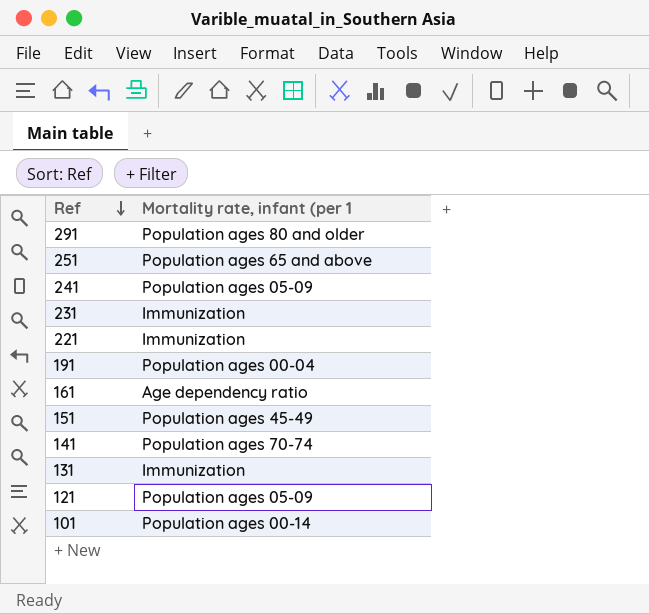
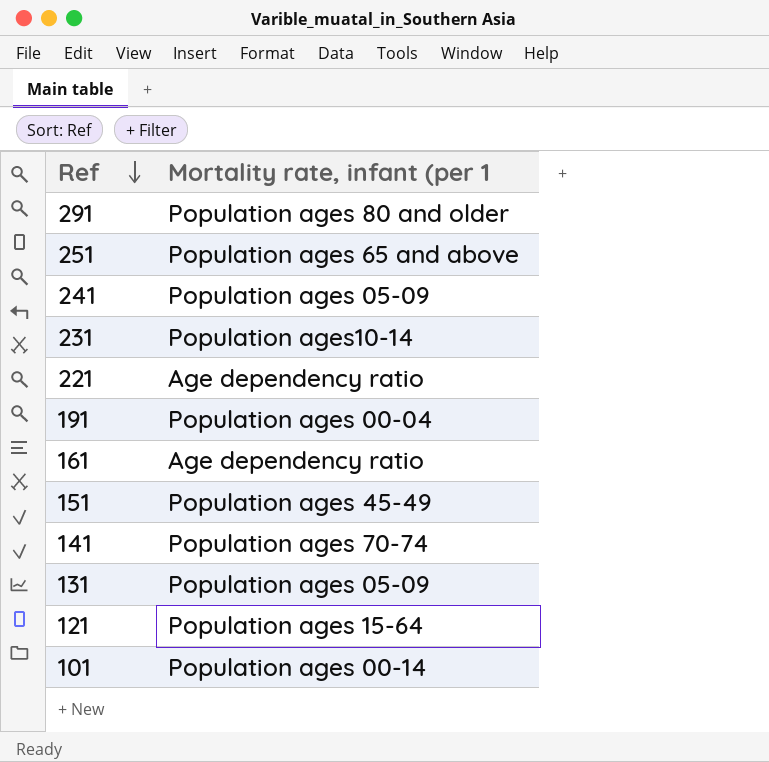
231 | Mortality rate, infant (per 1: Immunization -> Population ages10-14
221 | Mortality rate, infant (per 1: Immunization -> Age dependency ratio
131 | Mortality rate, infant (per 1: Immunization -> Population ages 05-09
121 | Mortality rate, infant (per 1: Population ages 05-09 -> Population ages 15-64

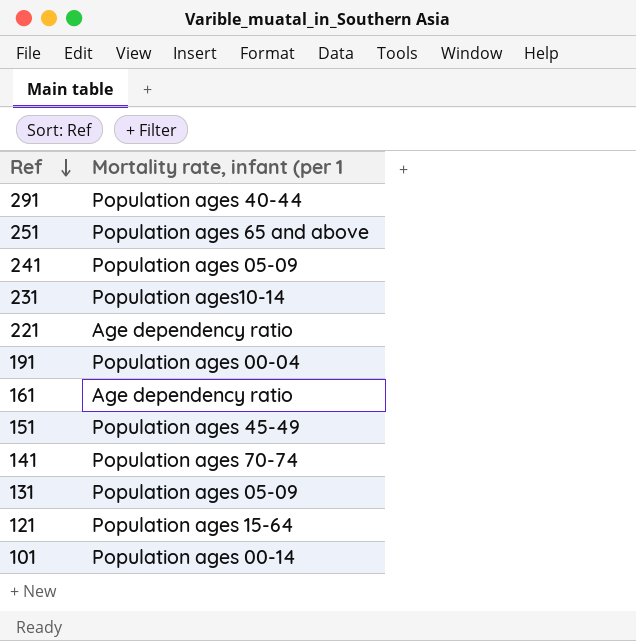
291 | Mortality rate, infant (per 1: Population ages 80 and older -> Population ages 40-44

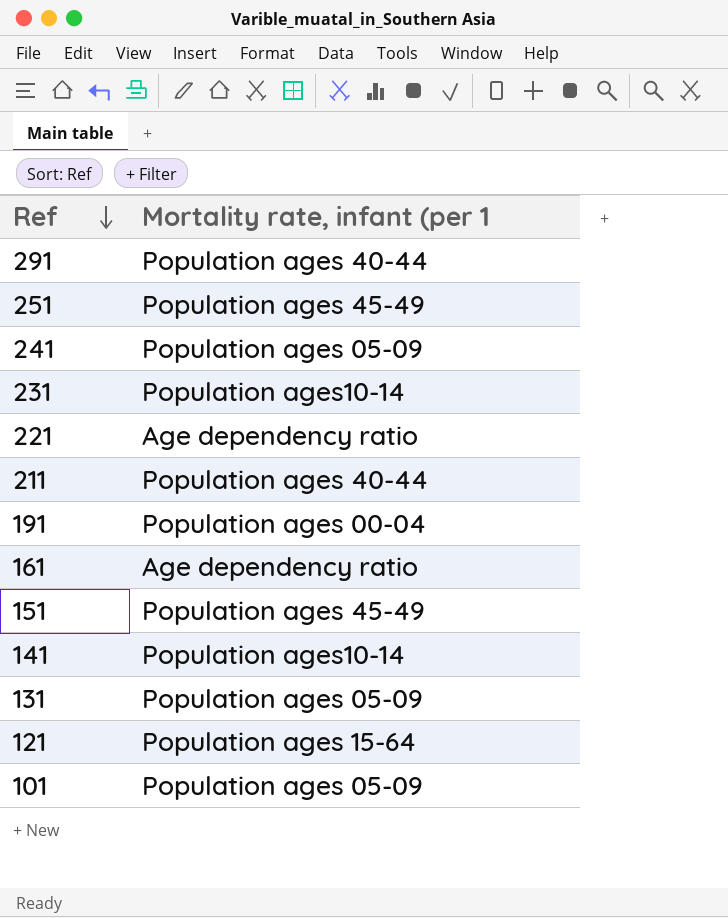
251 | Mortality rate, infant (per 1: Population ages 65 and above -> Population ages 45-49
row 211: none -> Population ages 40-44
141 | Mortality rate, infant (per 1: Population ages 70-74 -> Population ages10-14
101 | Mortality rate, infant (per 1: Population ages 00-14 -> Population ages 05-09

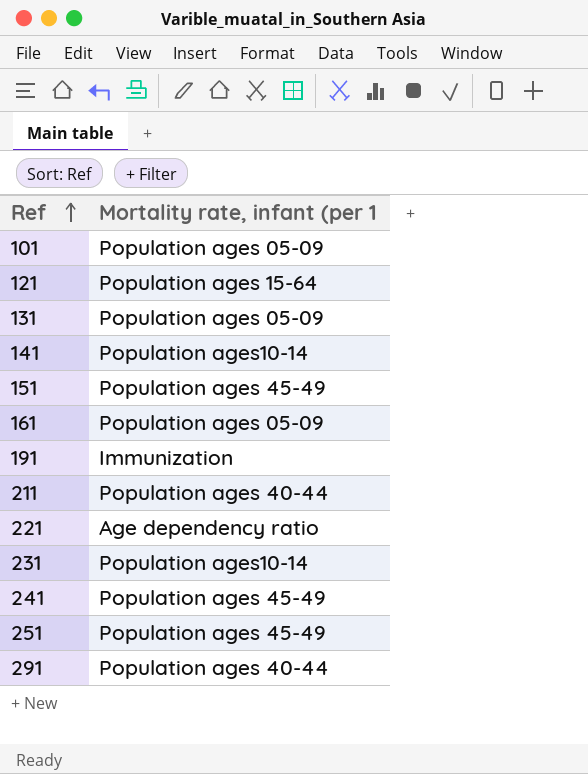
row order: Ref descending -> Ref ascending
161 | Mortality rate, infant (per 1: Age dependency ratio -> Population ages 05-09
191 | Mortality rate, infant (per 1: Population ages 00-04 -> Immunization
241 | Mortality rate, infant (per 1: Population ages 05-09 -> Population ages 45-49

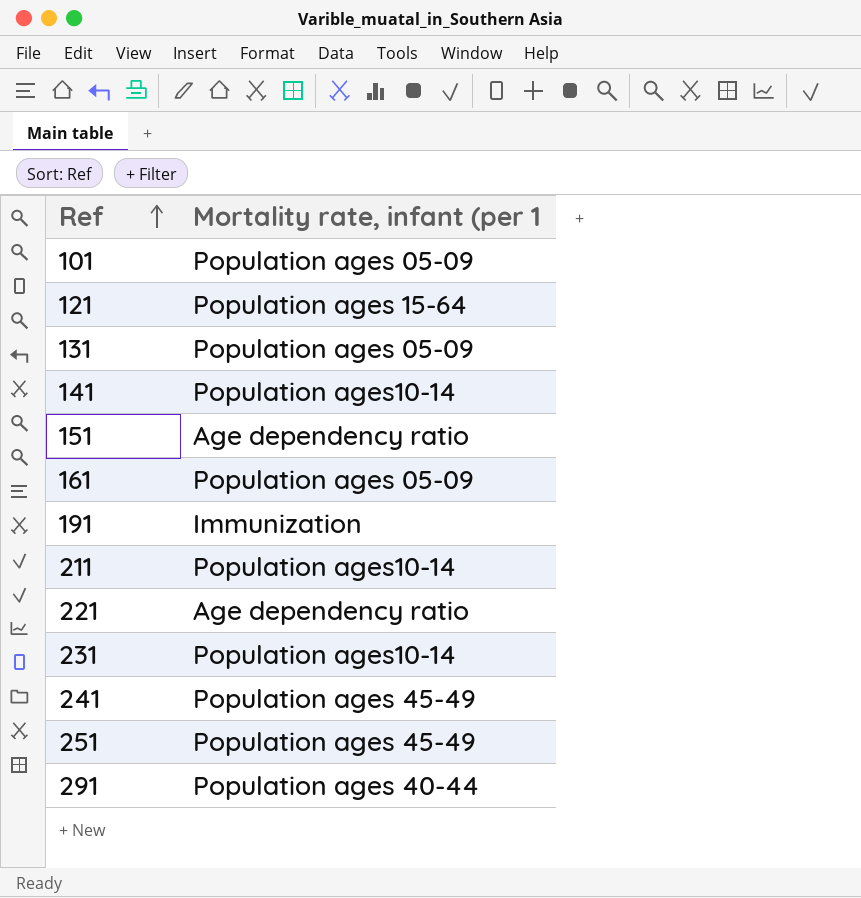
151 | Mortality rate, infant (per 1: Population ages 45-49 -> Age dependency ratio
211 | Mortality rate, infant (per 1: Population ages 40-44 -> Population ages10-14

